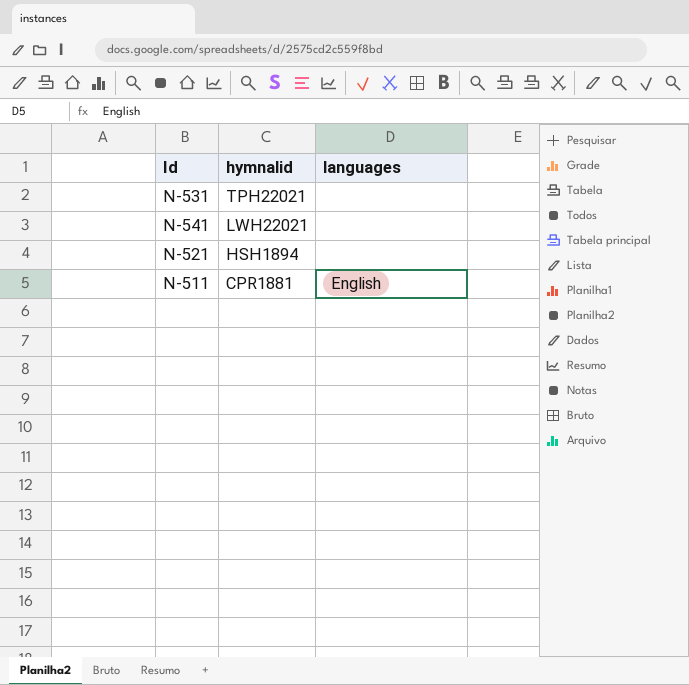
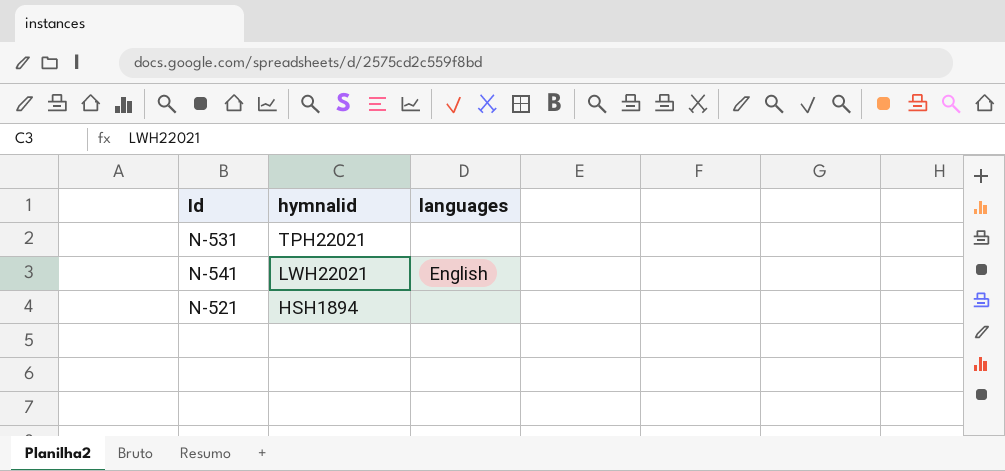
row N-511: CPR1881 | English -> none
N-541 | languages: none -> English

